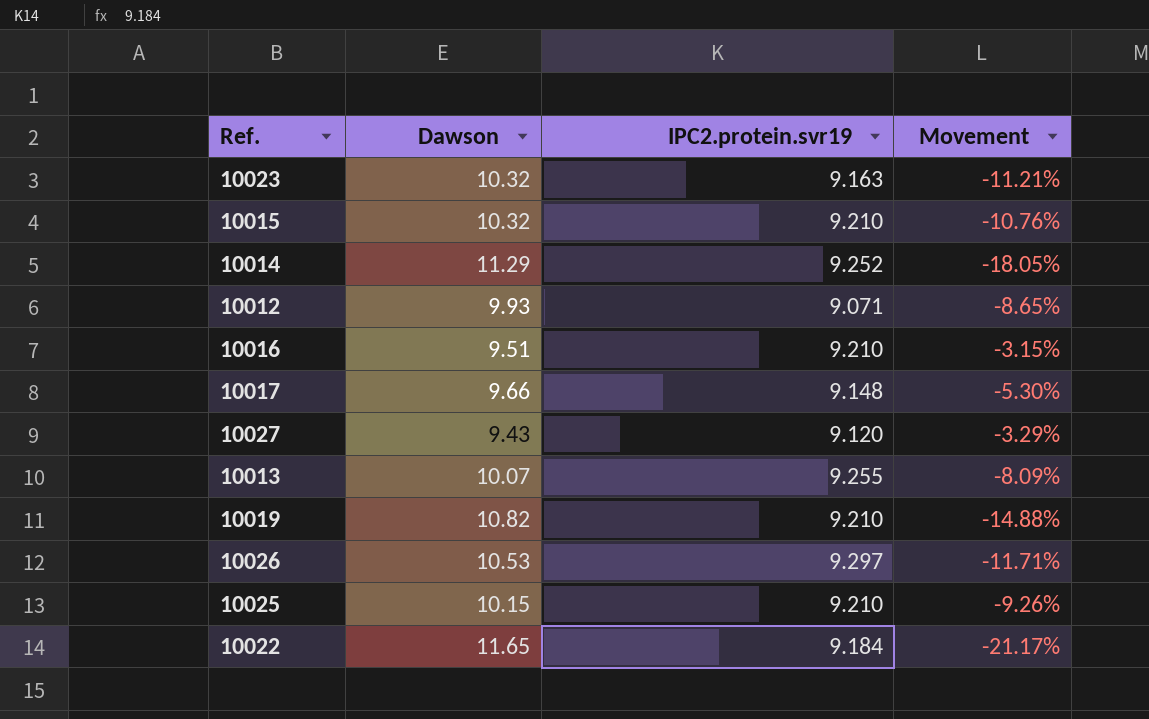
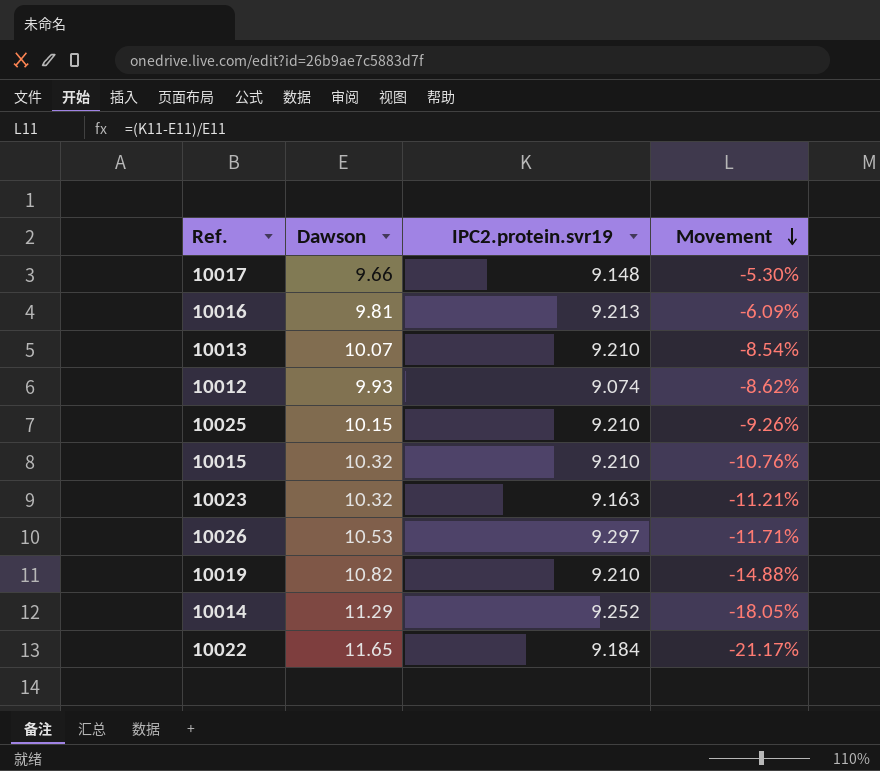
row order: none -> Movement descending
row 10027: 9.43 | 9.120 | -3.29% -> none
10016 | Dawson: 9.51 -> 9.81
10016 | IPC2.protein.svr19: 9.210 -> 9.213
10016 | Movement: -3.15% -> -6.09%
10013 | IPC2.protein.svr19: 9.255 -> 9.210
10013 | Movement: -8.09% -> -8.54%
10012 | IPC2.protein.svr19: 9.071 -> 9.074
10012 | Movement: -8.65% -> -8.62%

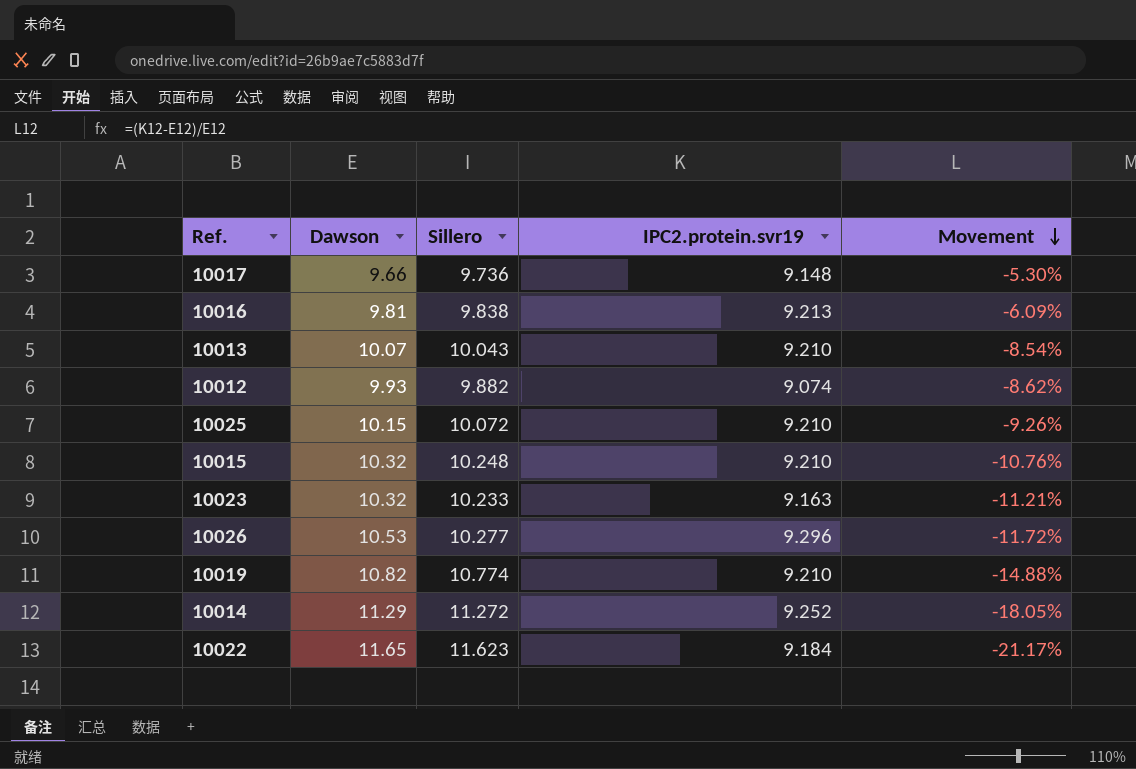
column Sillero | position: none -> 3
10026 | IPC2.protein.svr19: 9.297 -> 9.296
10026 | Movement: -11.71% -> -11.72%

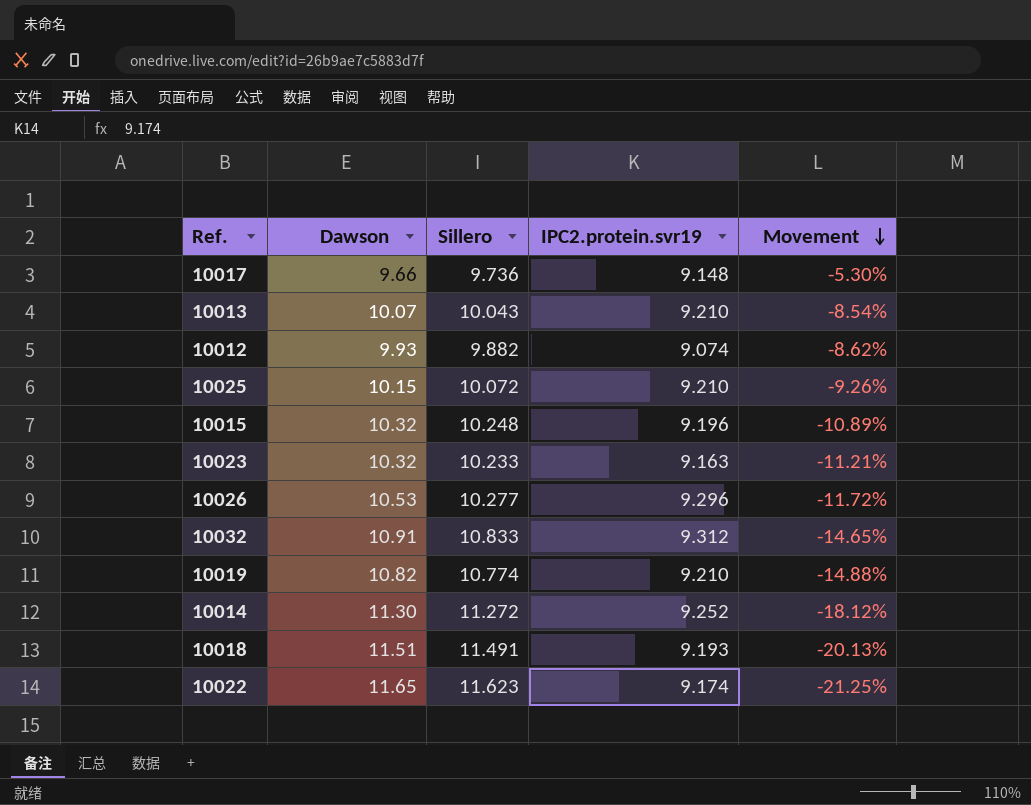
row 10016: 9.81 | 9.838 | 9.213 | -6.09% -> none
10015 | IPC2.protein.svr19: 9.210 -> 9.196
10015 | Movement: -10.76% -> -10.89%
row 10032: none -> 10.91 | 10.833 | 9.312 | -14.65%
10014 | Dawson: 11.29 -> 11.30
10014 | Movement: -18.05% -> -18.12%
row 10018: none -> 11.51 | 11.491 | 9.193 | -20.13%
10022 | IPC2.protein.svr19: 9.184 -> 9.174
10022 | Movement: -21.17% -> -21.25%

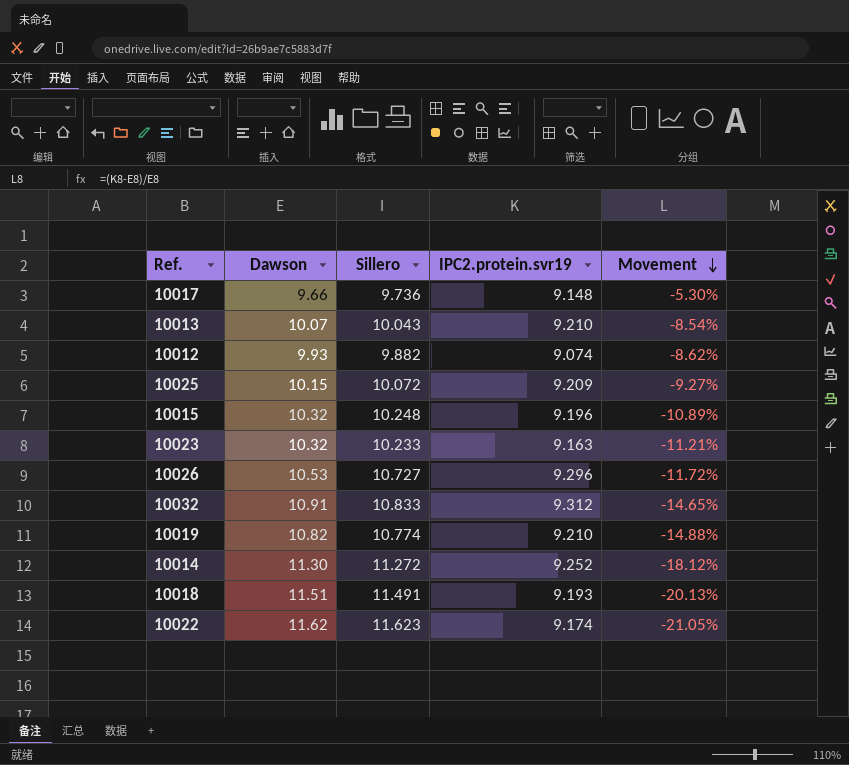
10025 | IPC2.protein.svr19: 9.210 -> 9.209
10025 | Movement: -9.26% -> -9.27%
10026 | Sillero: 10.277 -> 10.727
10022 | Dawson: 11.65 -> 11.62
10022 | Movement: -21.25% -> -21.05%

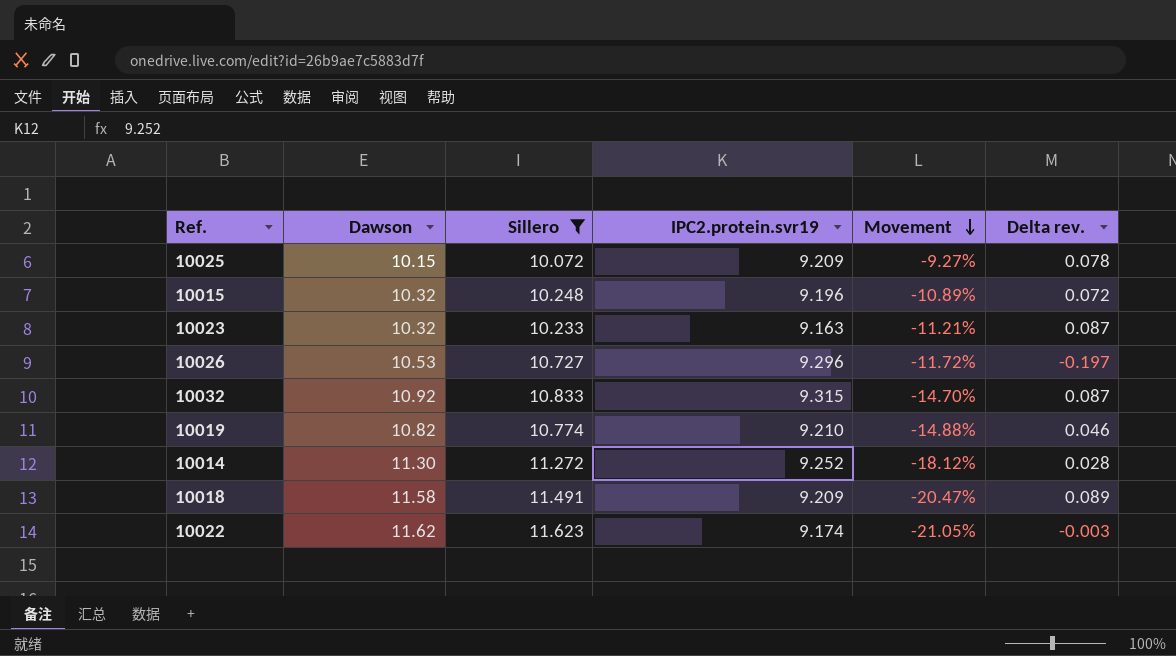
filter: none -> Sillero >= 10.072
column Delta rev. | formula: none -> [Dawson] - [Sillero]
10032 | Dawson: 10.91 -> 10.92
10032 | IPC2.protein.svr19: 9.312 -> 9.315
10032 | Movement: -14.65% -> -14.70%
10018 | Dawson: 11.51 -> 11.58
10018 | IPC2.protein.svr19: 9.193 -> 9.209
10018 | Movement: -20.13% -> -20.47%

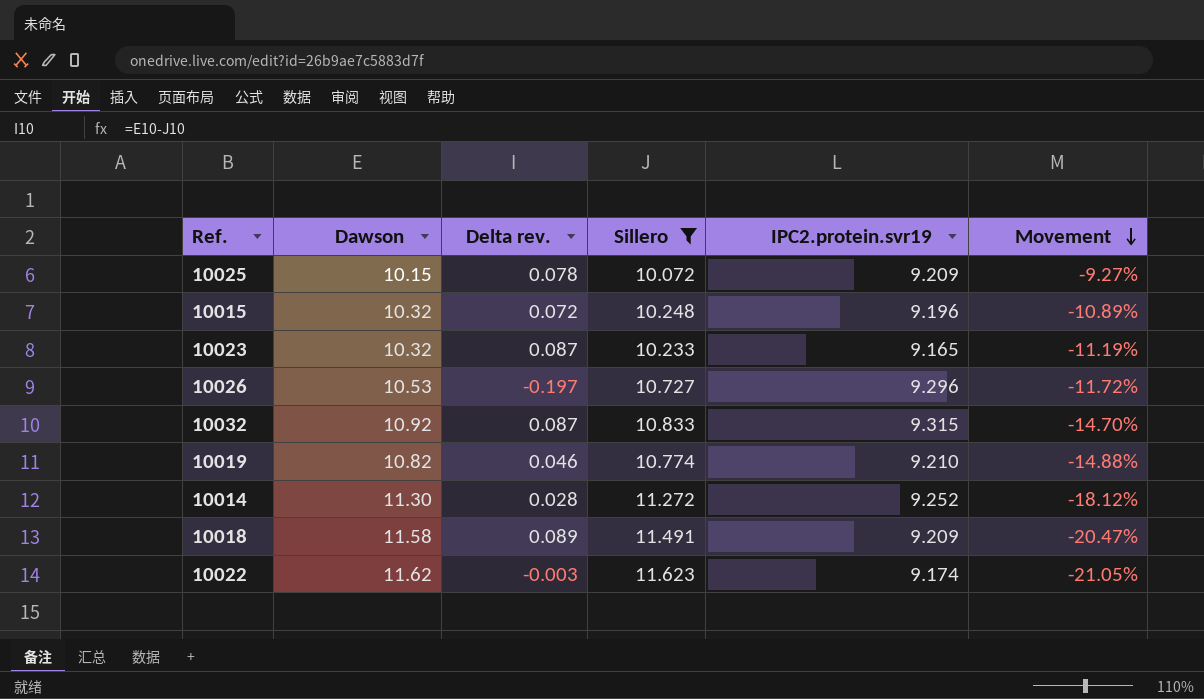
column Delta rev. | position: 6 -> 3
10023 | IPC2.protein.svr19: 9.163 -> 9.165
10023 | Movement: -11.21% -> -11.19%

